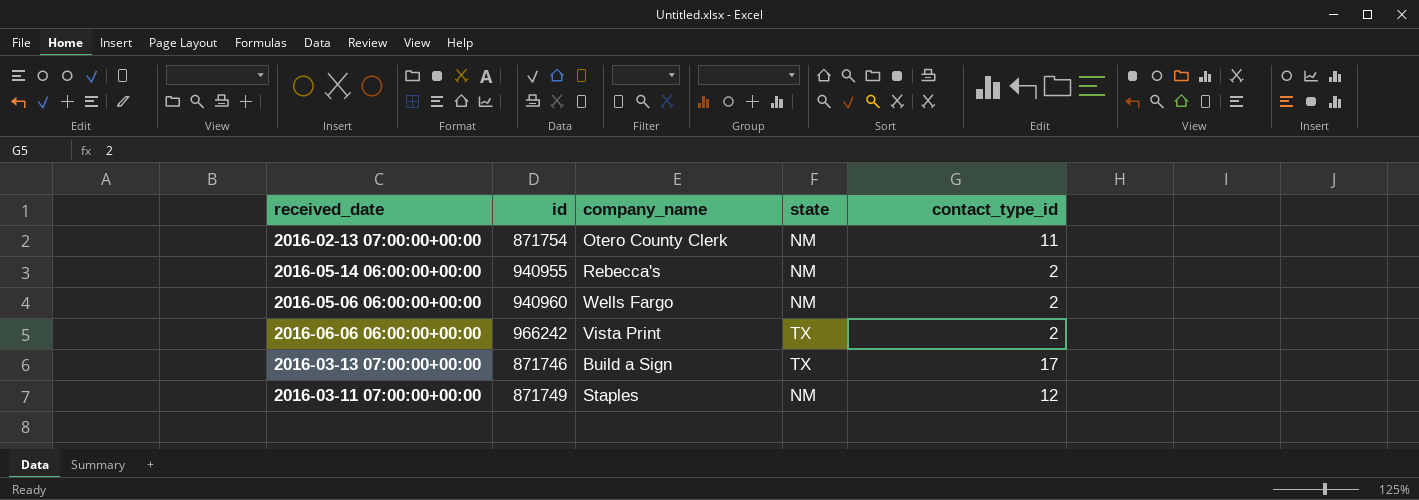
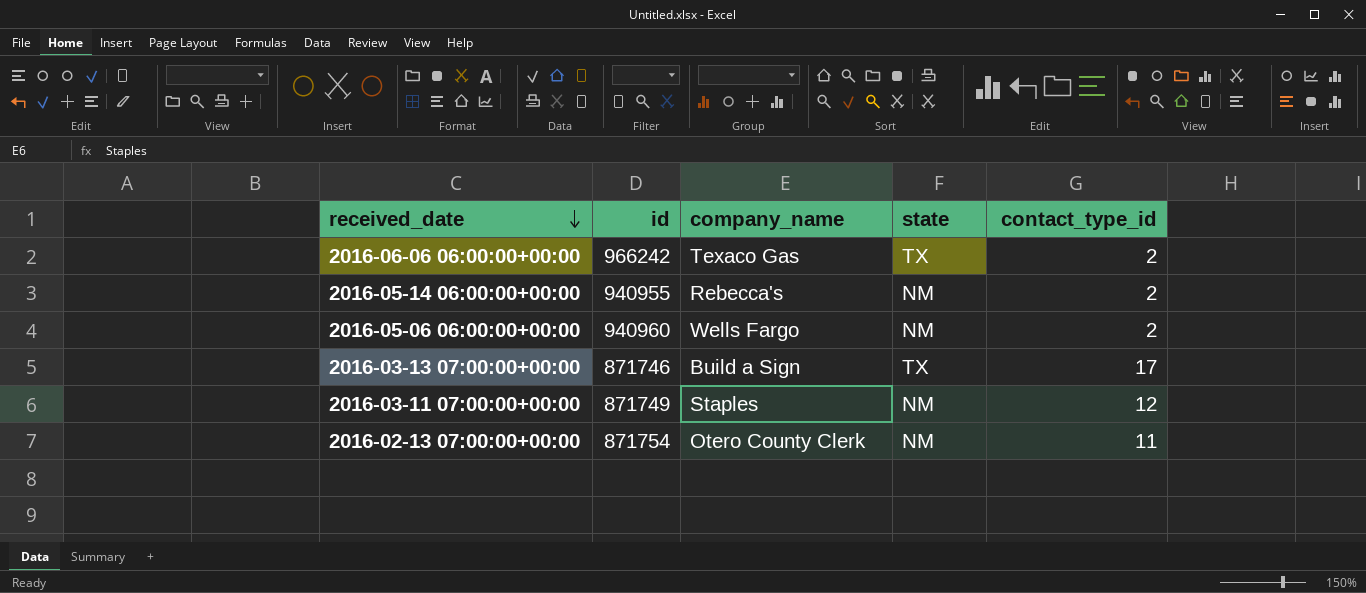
row order: none -> received_date descending
2016-06-06 06:00:00+00:00 | company_name: Vista Print -> Texaco Gas

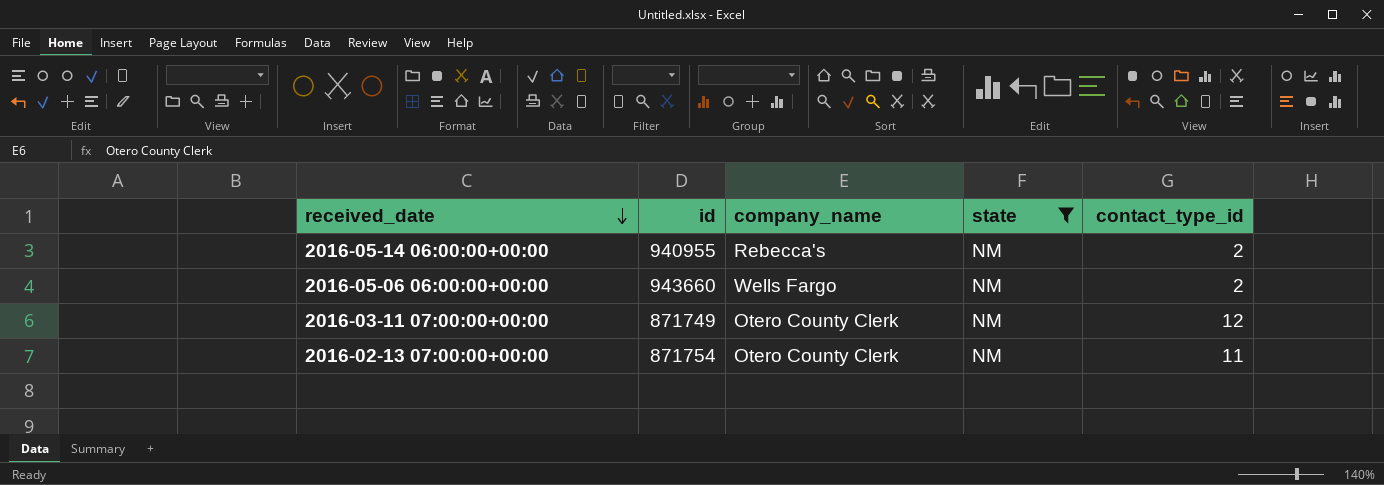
filter: none -> state = NM
2016-05-06 06:00:00+00:00 | id: 940960 -> 943660
2016-03-11 07:00:00+00:00 | company_name: Staples -> Otero County Clerk

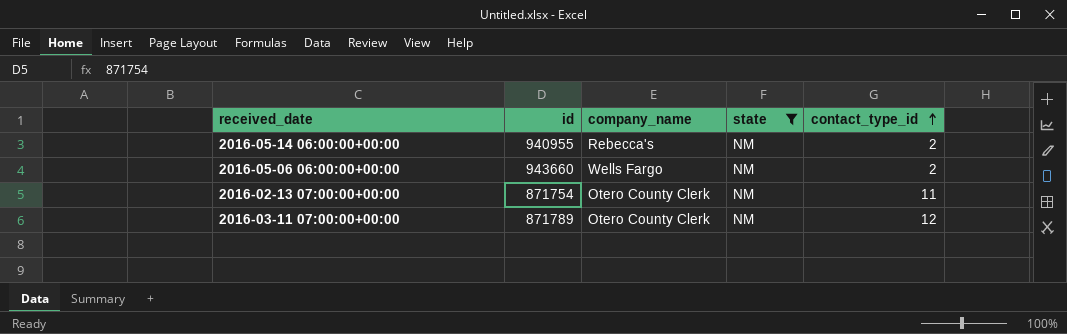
row order: received_date descending -> contact_type_id ascending
2016-03-11 07:00:00+00:00 | id: 871749 -> 871789

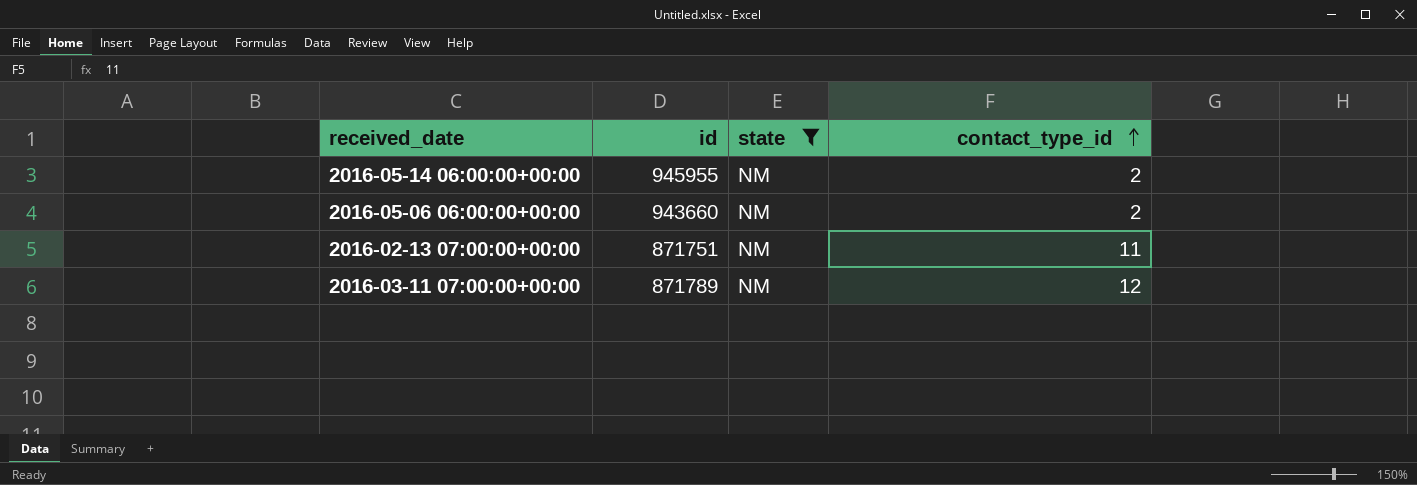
column company_name | position: 3 -> none
2016-05-14 06:00:00+00:00 | id: 940955 -> 945955
2016-02-13 07:00:00+00:00 | id: 871754 -> 871751

